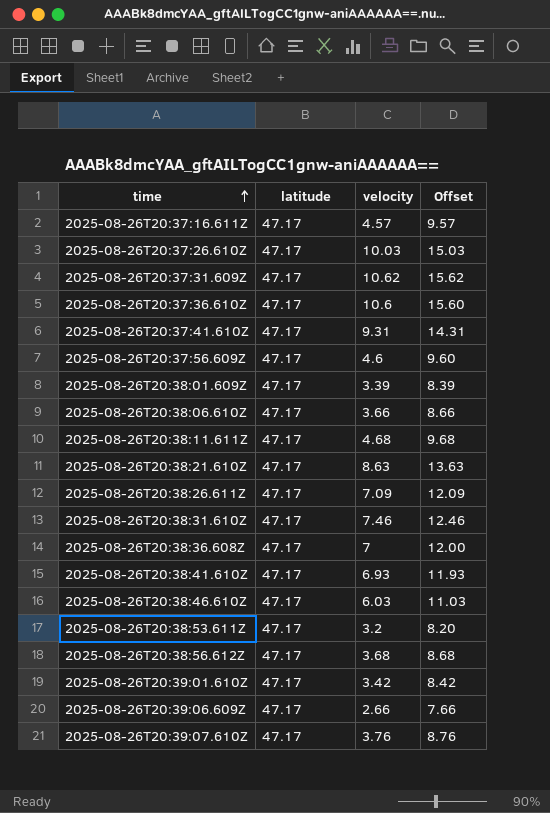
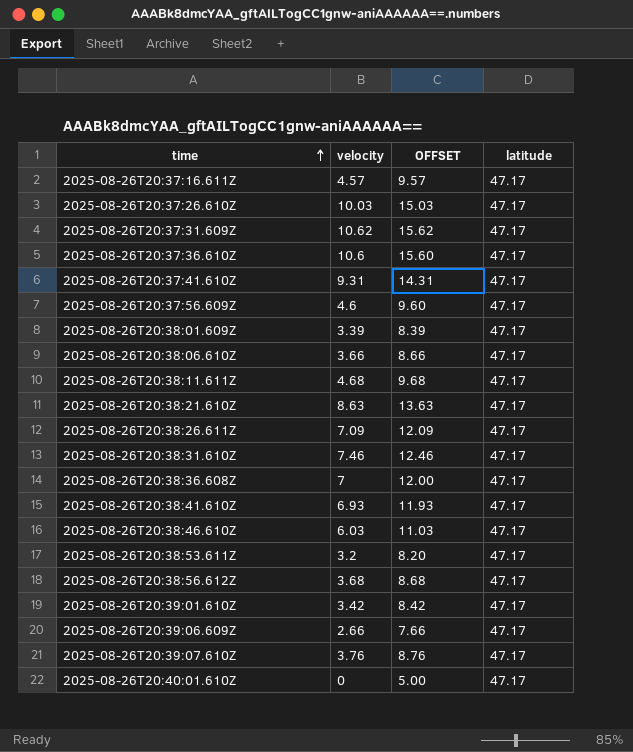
column name: Offset -> OFFSET
column latitude | position: 2 -> 4
row 2025-08-26T20:40:01.610Z: none -> 0 | 5.00 | 47.17

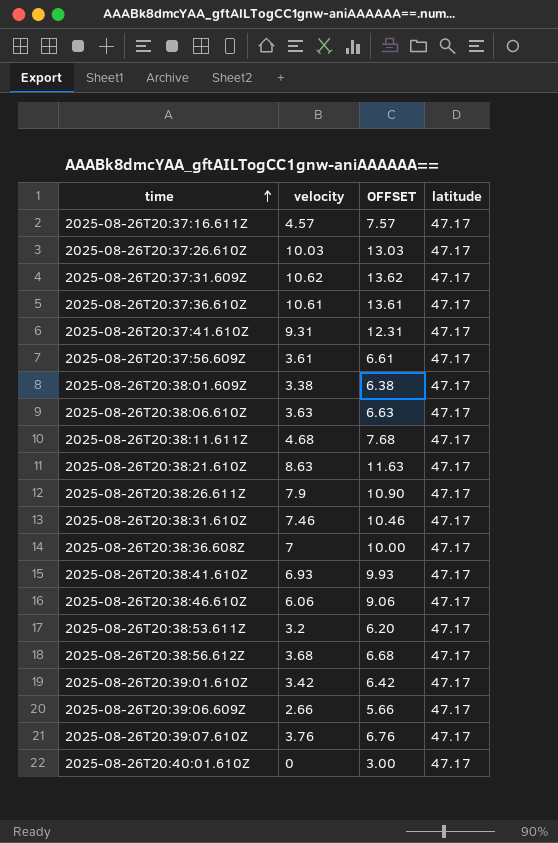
column OFFSET | formula: [velocity] + 5 -> [velocity] + 3
2025-08-26T20:37:36.610Z | velocity: 10.6 -> 10.61
2025-08-26T20:37:56.609Z | velocity: 4.6 -> 3.61
2025-08-26T20:38:01.609Z | velocity: 3.39 -> 3.38
2025-08-26T20:38:06.610Z | velocity: 3.66 -> 3.63
2025-08-26T20:38:26.611Z | velocity: 7.09 -> 7.9
2025-08-26T20:38:46.610Z | velocity: 6.03 -> 6.06

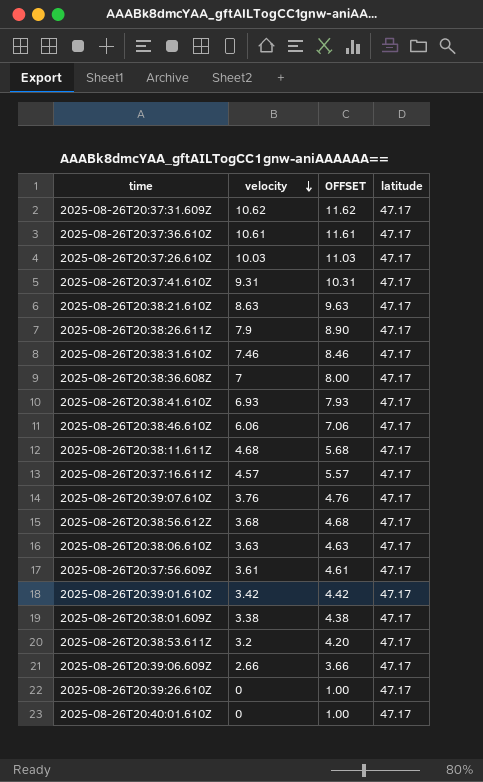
row order: time ascending -> velocity descending
column OFFSET | formula: [velocity] + 3 -> [velocity] + 1
row 2025-08-26T20:39:26.610Z: none -> 0 | 1.00 | 47.17

